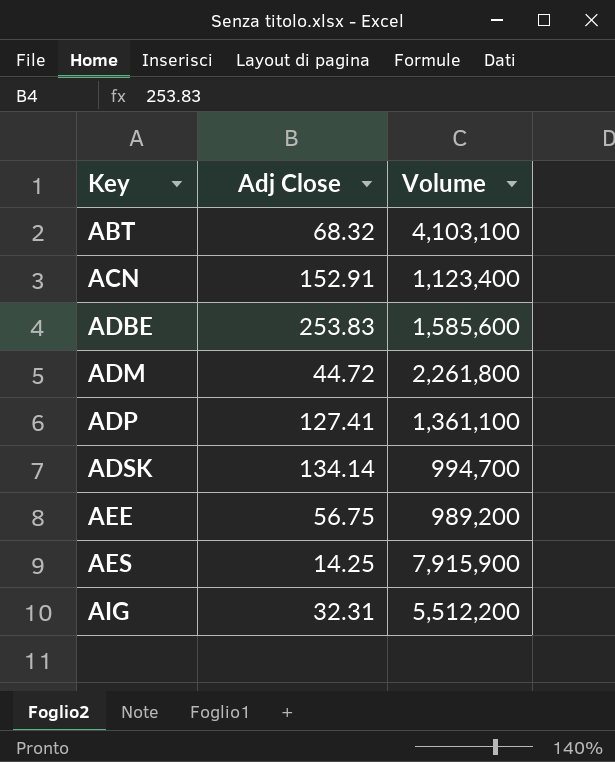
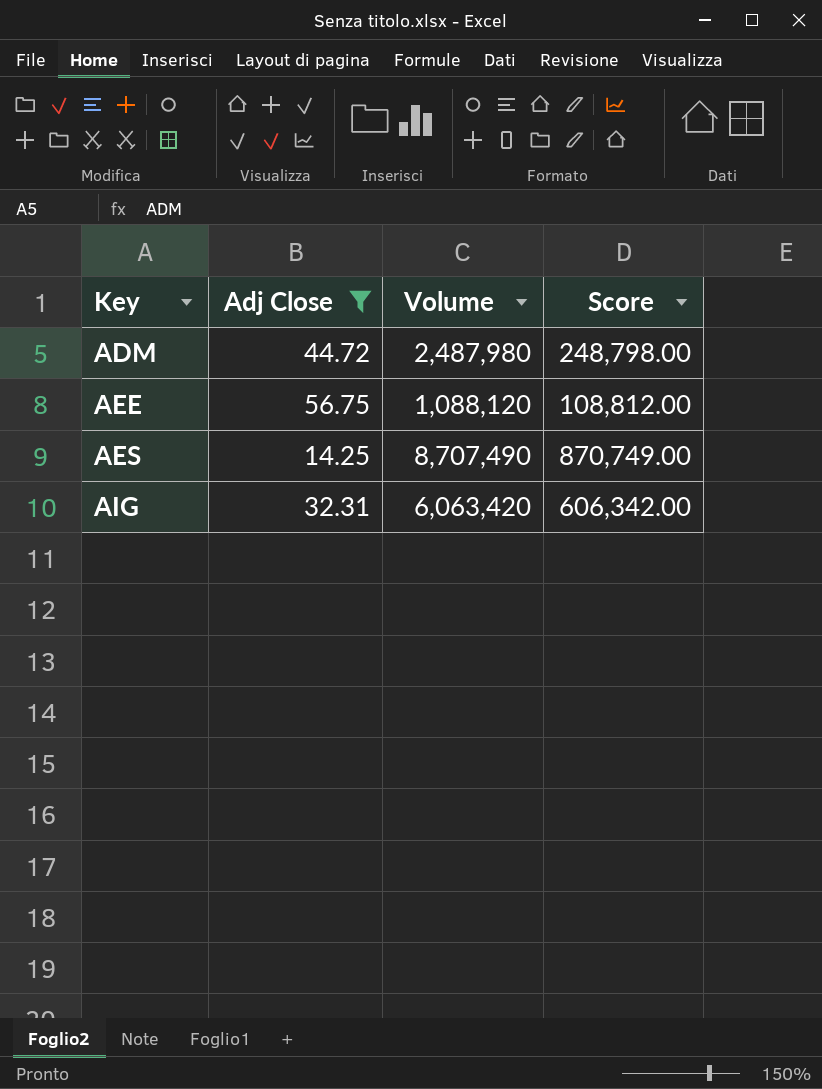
filter: none -> Adj Close <= 56.75
column Score | formula: none -> [Volume] * 0.1
ADM | Volume: 2,261,800 -> 2,487,980
AEE | Volume: 989,200 -> 1,088,120
AES | Volume: 7,915,900 -> 8,707,490
AIG | Volume: 5,512,200 -> 6,063,420

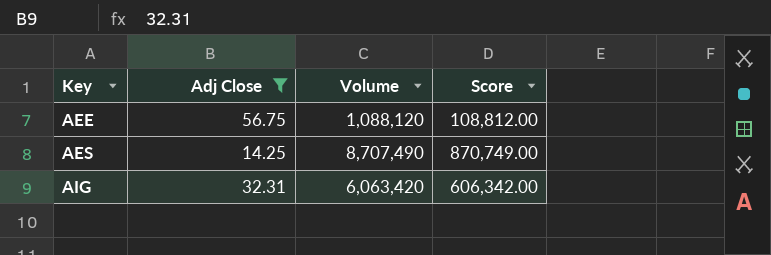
row ADM: 44.72 | 2,487,980 | 248,798.00 -> none

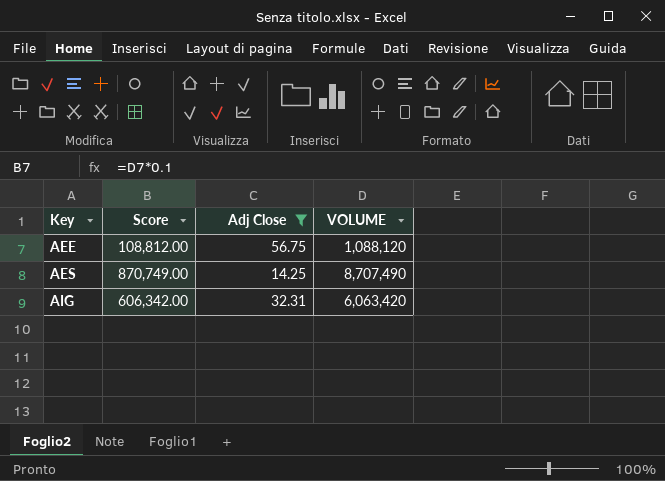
column Score | position: 4 -> 2
column name: Volume -> VOLUME

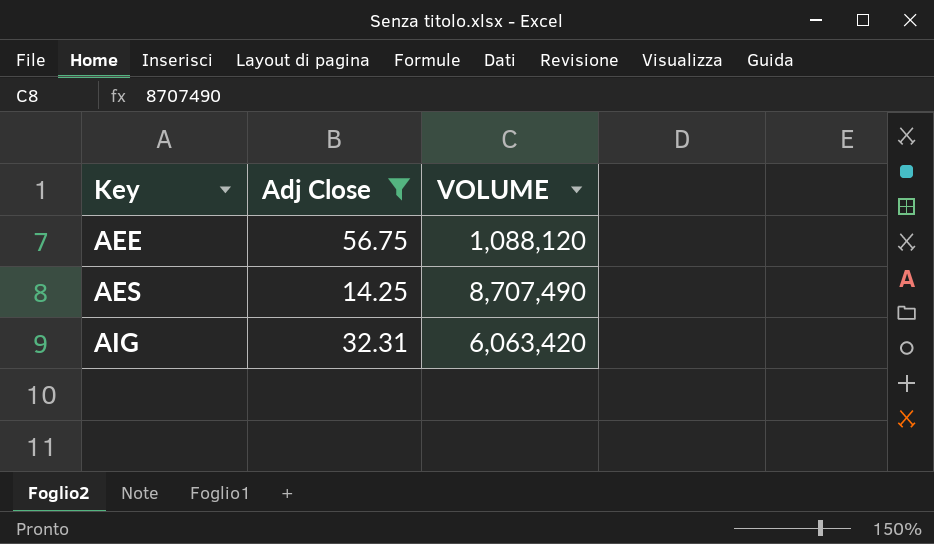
column Score | formula: [VOLUME] * 0.1 -> none

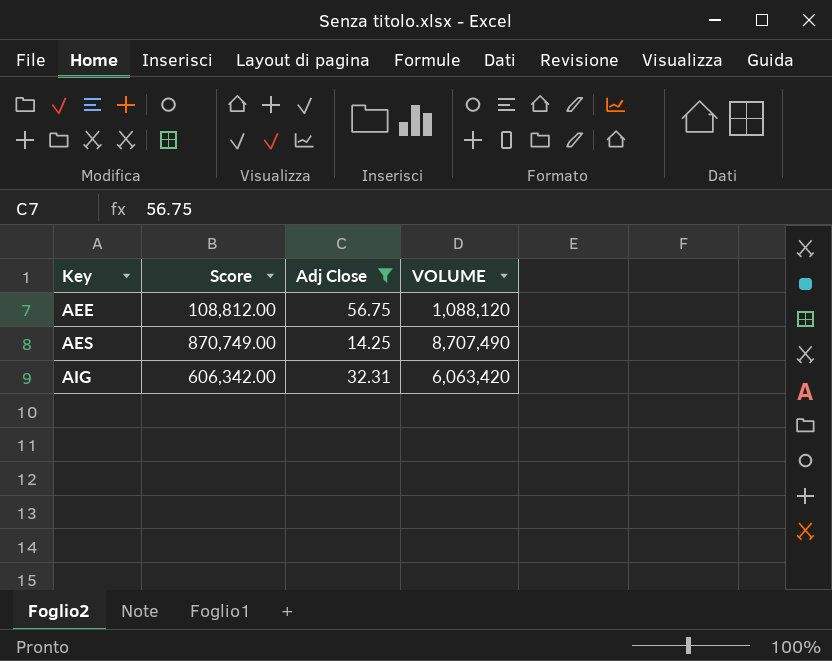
column Score | formula: none -> [VOLUME] * 0.1

